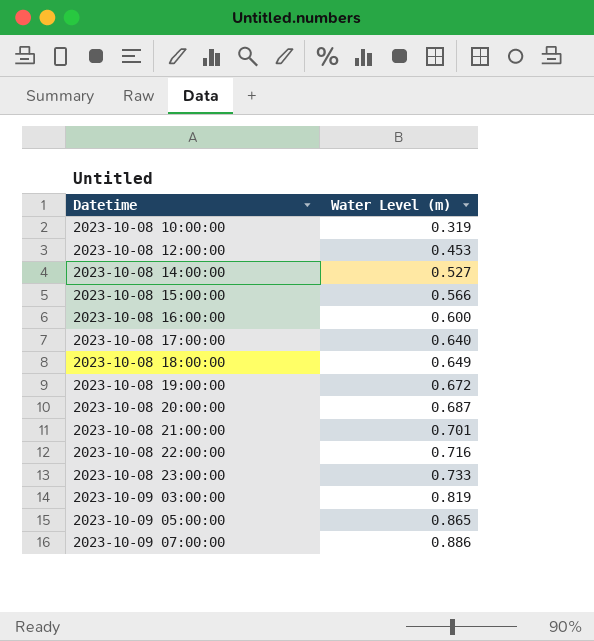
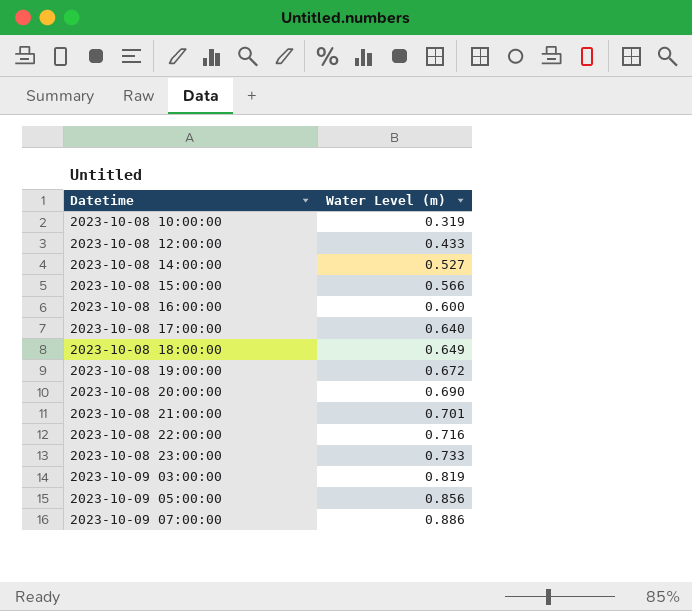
2023-10-08 12:00:00 | Water Level (m): 0.453 -> 0.433
2023-10-08 20:00:00 | Water Level (m): 0.687 -> 0.690
2023-10-09 05:00:00 | Water Level (m): 0.865 -> 0.856

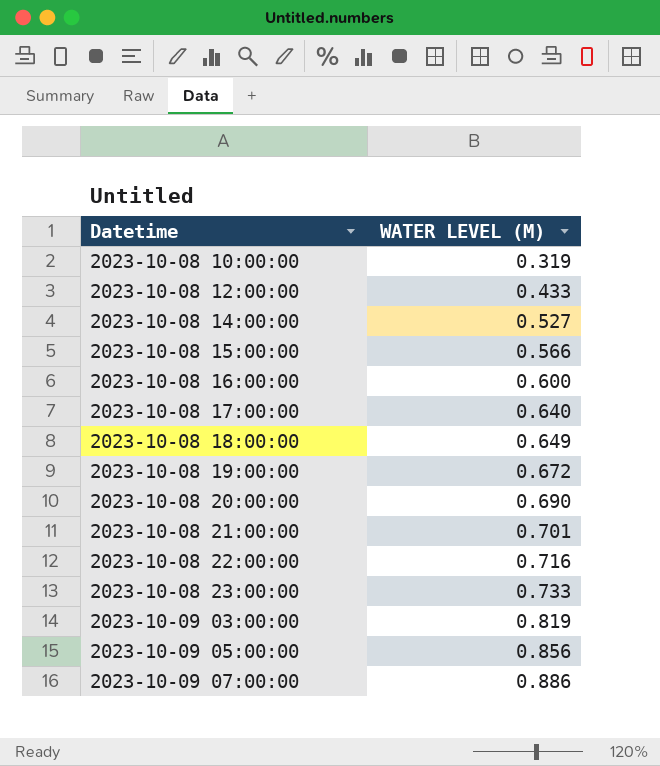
column name: Water Level (m) -> WATER LEVEL (M)

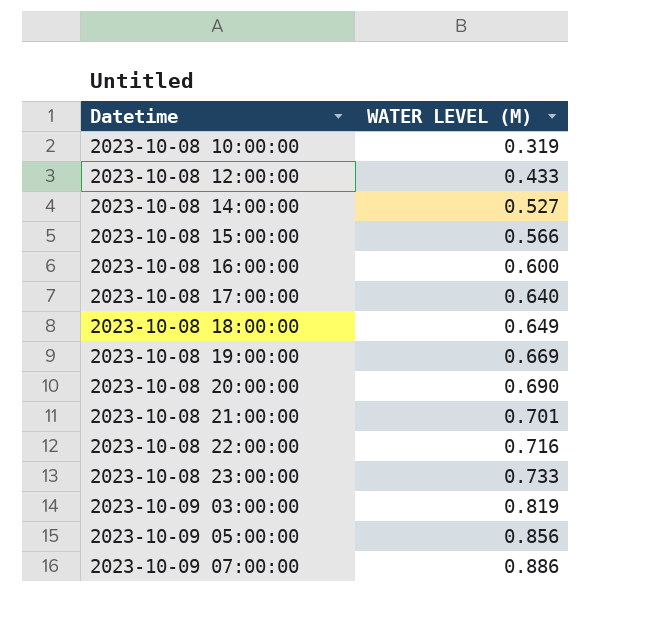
2023-10-08 19:00:00 | WATER LEVEL (M): 0.672 -> 0.669

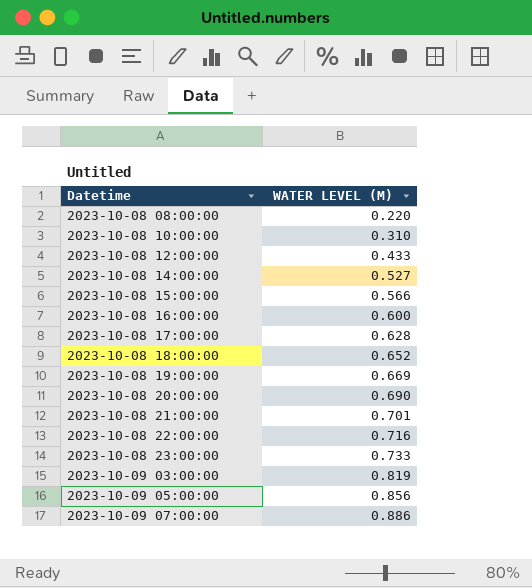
row 2023-10-08 08:00:00: none -> 0.220
2023-10-08 10:00:00 | WATER LEVEL (M): 0.319 -> 0.310
2023-10-08 17:00:00 | WATER LEVEL (M): 0.640 -> 0.628
2023-10-08 18:00:00 | WATER LEVEL (M): 0.649 -> 0.652

